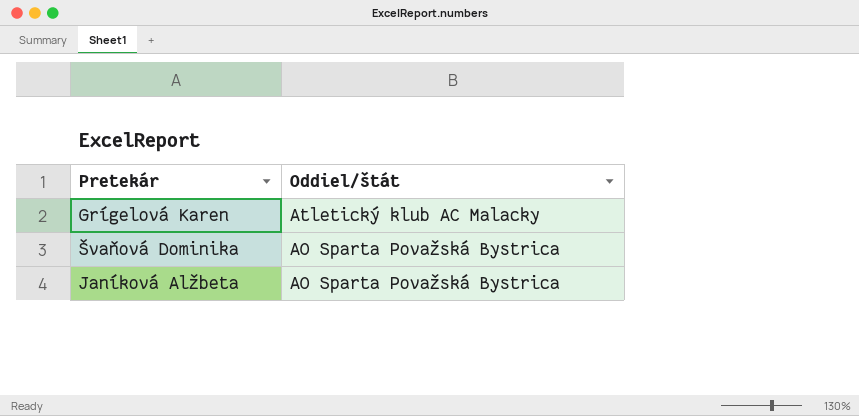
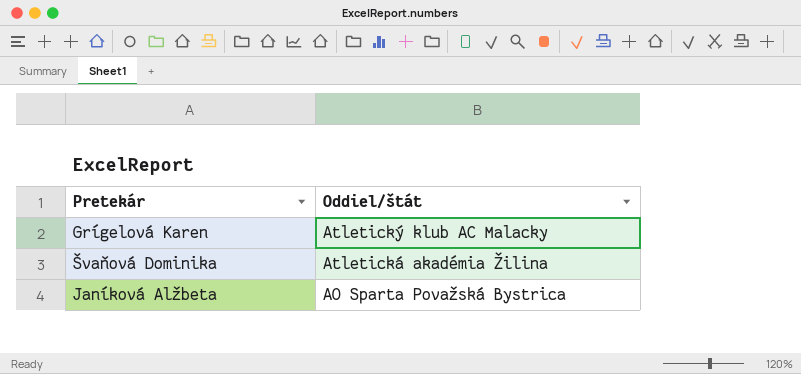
Švaňová Dominika | Oddiel/štát: AO Sparta Považská Bystrica -> Atletická akadémia Žilina

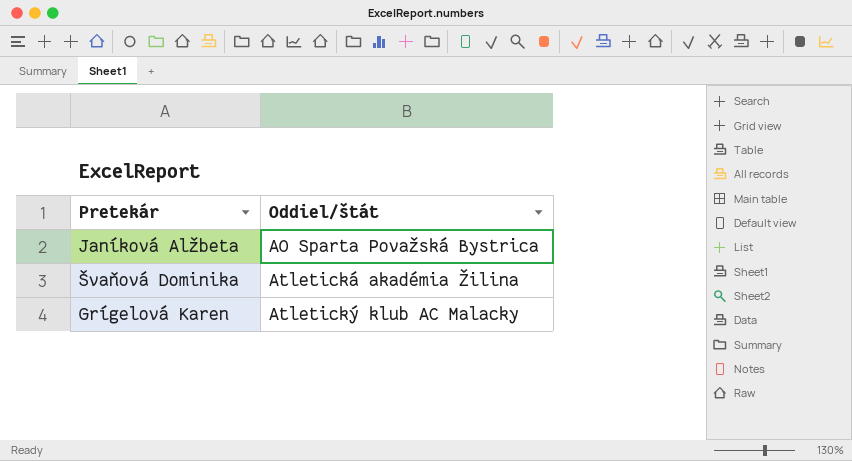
row order: Oddiel/štát descending -> Oddiel/štát ascending

